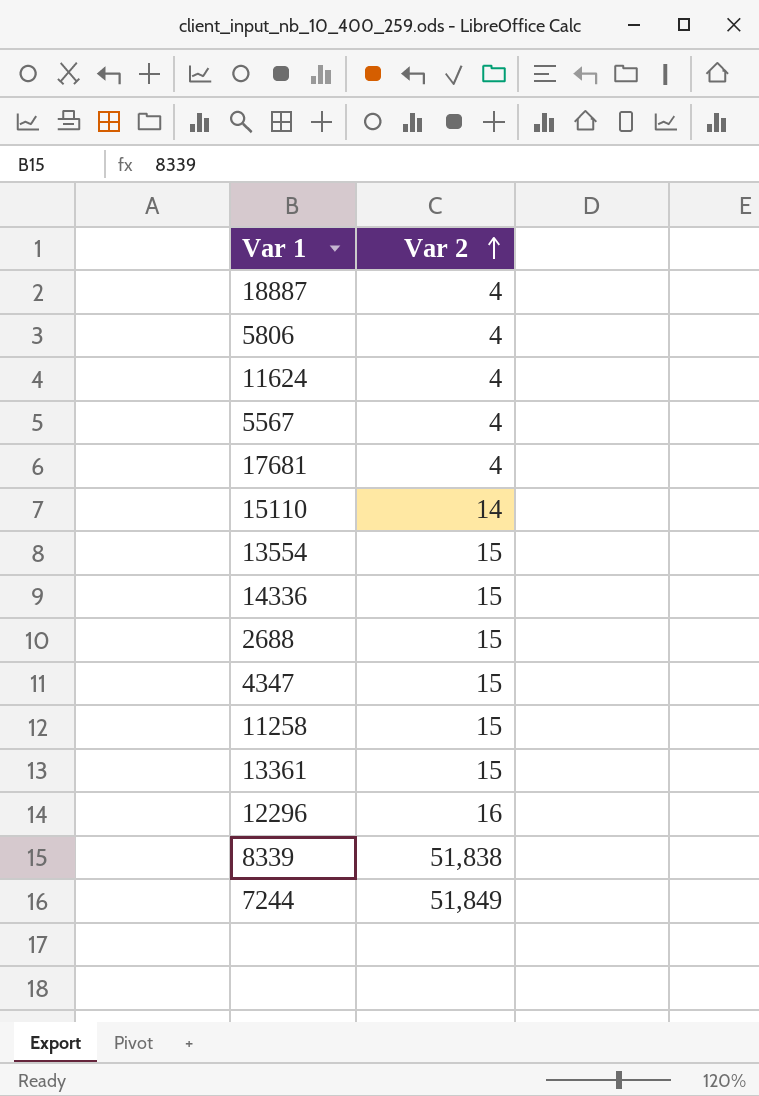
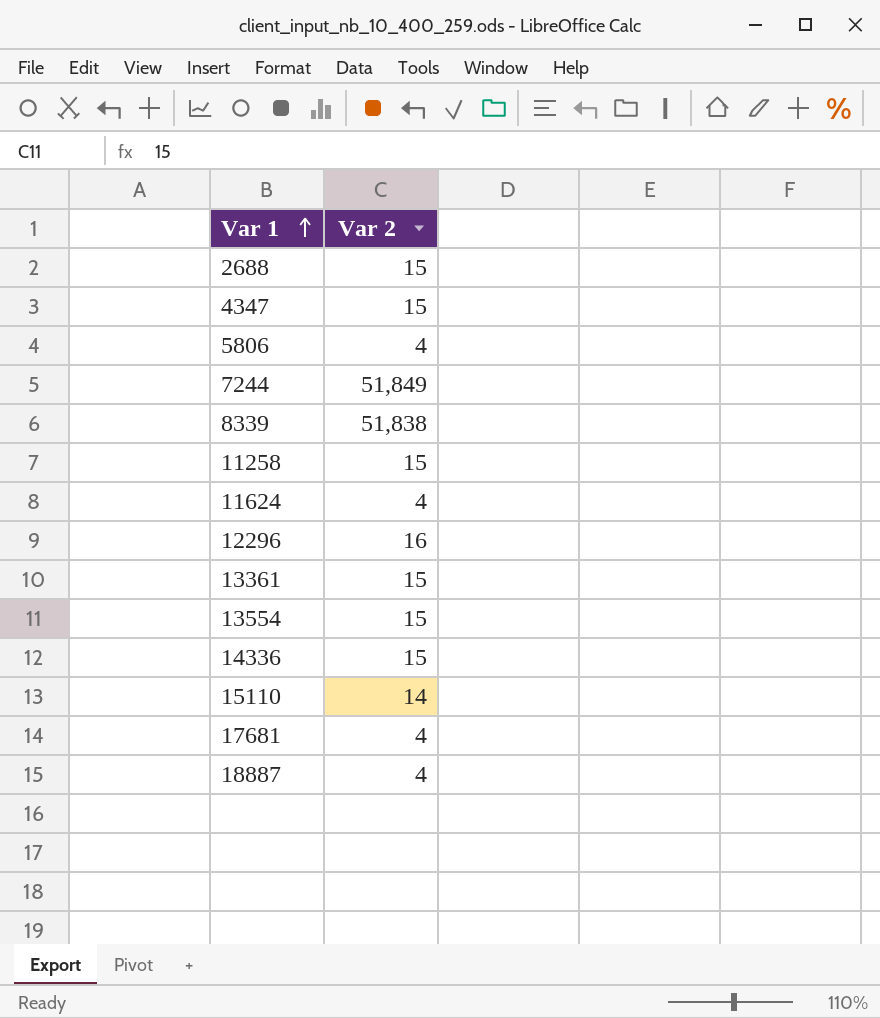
row order: Var 2 ascending -> Var 1 ascending
row 5567: 4 -> none

